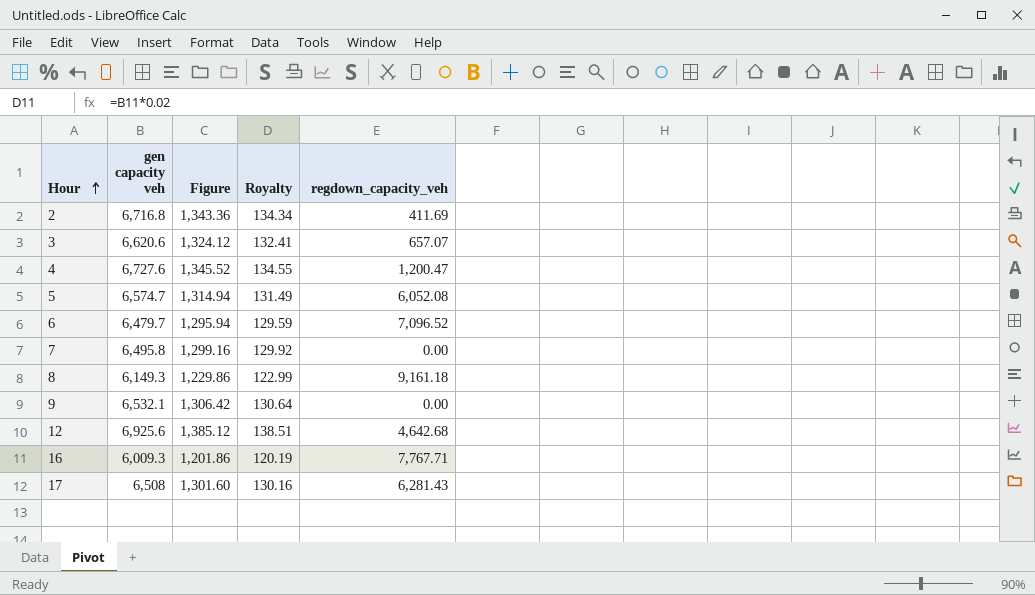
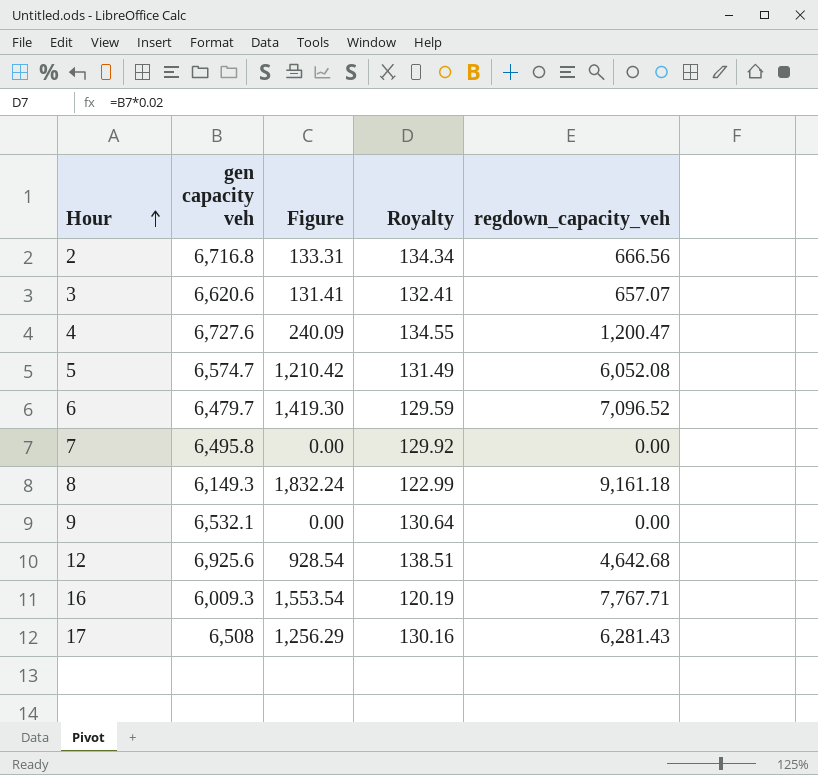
column Figure | formula: [gen capacity veh] * 0.2 -> [regdown_capacity_veh] * 0.2
2 | regdown_capacity_veh: 411.69 -> 666.56

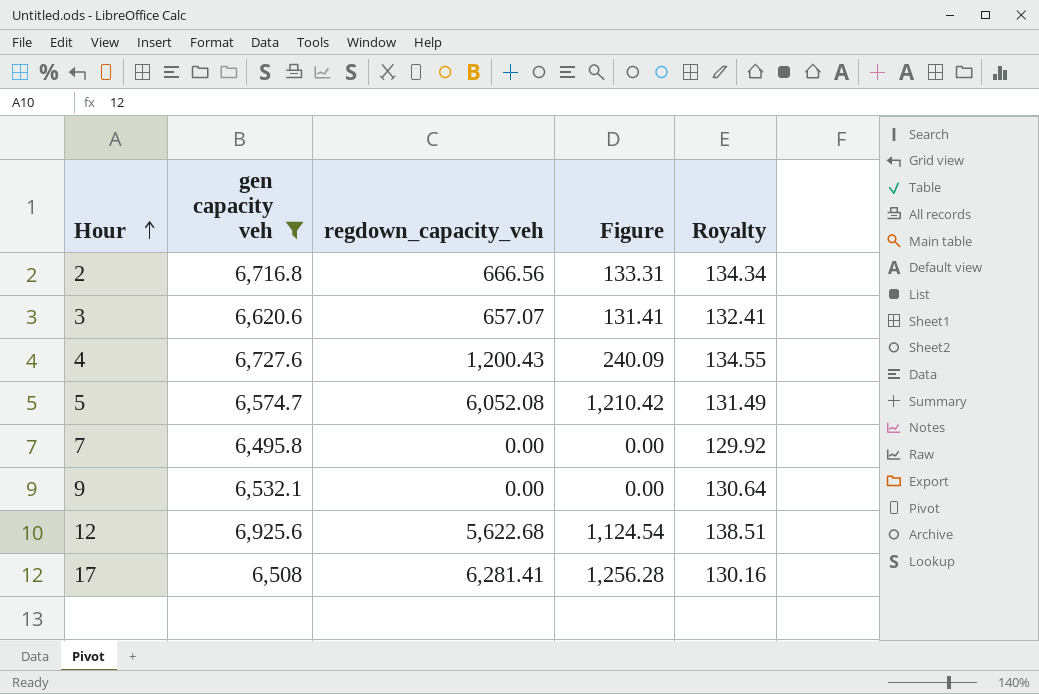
filter: none -> gen capacity veh >= 6,495.8
column regdown_capacity_veh | position: 5 -> 3
4 | regdown_capacity_veh: 1,200.47 -> 1,200.43
12 | regdown_capacity_veh: 4,642.68 -> 5,622.68
12 | Figure: 928.54 -> 1,124.54
17 | regdown_capacity_veh: 6,281.43 -> 6,281.41
17 | Figure: 1,256.29 -> 1,256.28

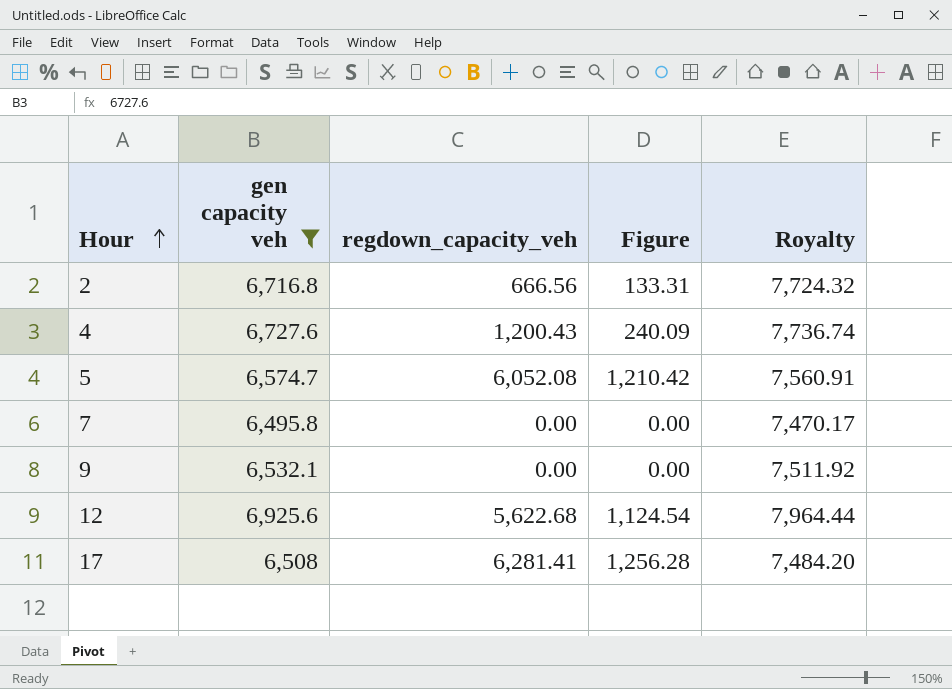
column Royalty | formula: [gen capacity veh] * 0.02 -> [gen capacity veh] * 1.15
row 3: 6,620.6 | 657.07 | 131.41 | 132.41 -> none

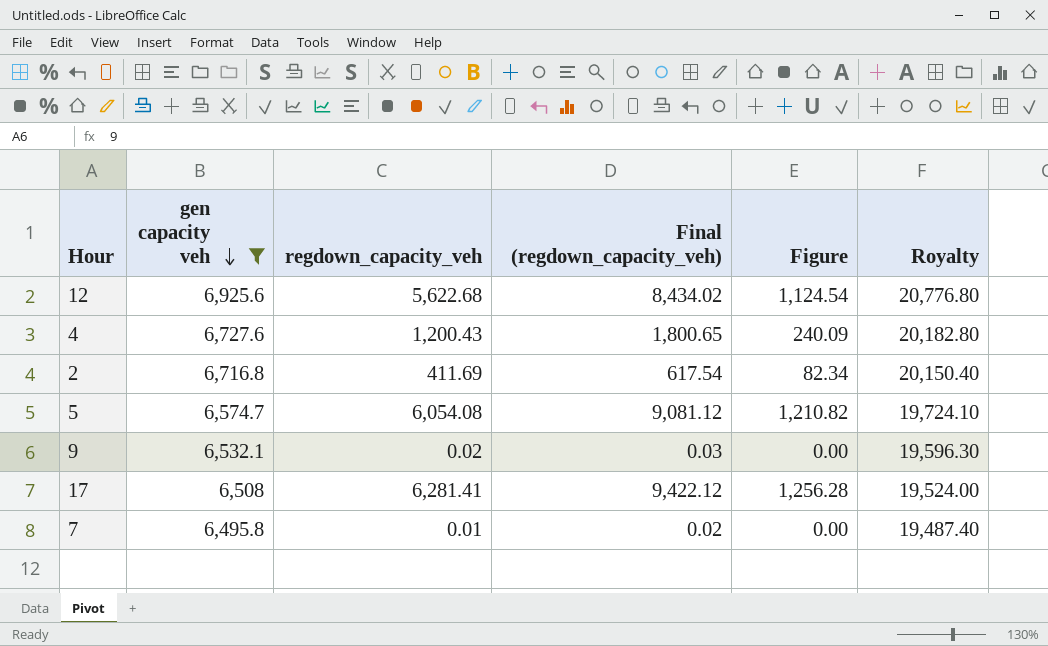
row order: Hour ascending -> gen capacity veh descending
column Final (regdown_capacity_veh) | formula: none -> [regdown_capacity_veh] * 1.5
column Royalty | formula: [gen capacity veh] * 1.15 -> [gen capacity veh] * 3
2 | regdown_capacity_veh: 666.56 -> 411.69
2 | Figure: 133.31 -> 82.34
5 | regdown_capacity_veh: 6,052.08 -> 6,054.08
5 | Figure: 1,210.42 -> 1,210.82
9 | regdown_capacity_veh: 0.00 -> 0.02
7 | regdown_capacity_veh: 0.00 -> 0.01

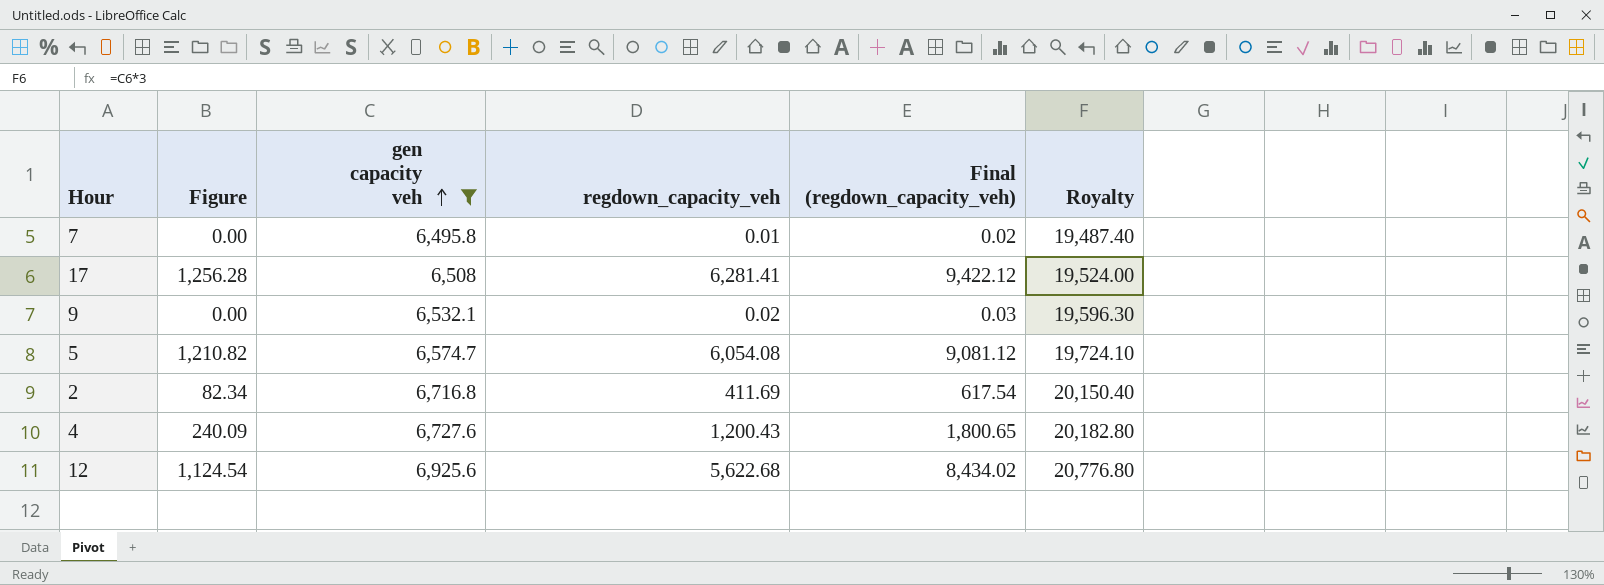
row order: gen capacity veh descending -> gen capacity veh ascending
column Figure | position: 5 -> 2

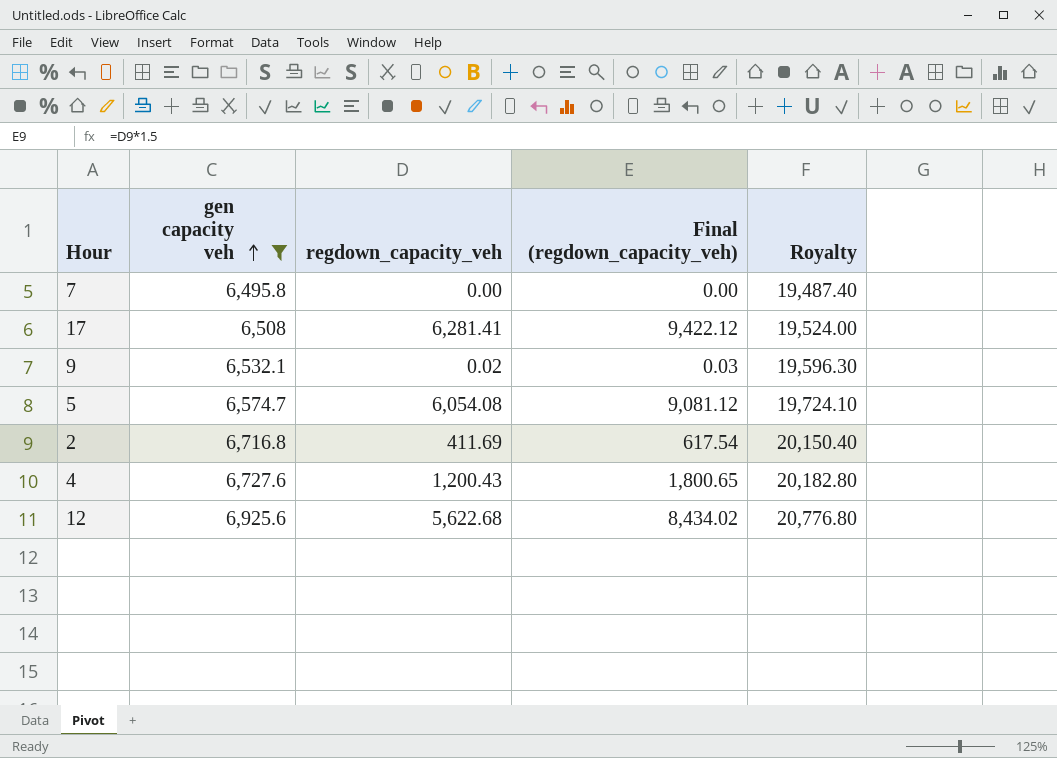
column Figure | formula: [regdown_capacity_veh] * 0.2 -> none
7 | regdown_capacity_veh: 0.01 -> 0.00
7 | Final (regdown_capacity_veh): 0.02 -> 0.00

